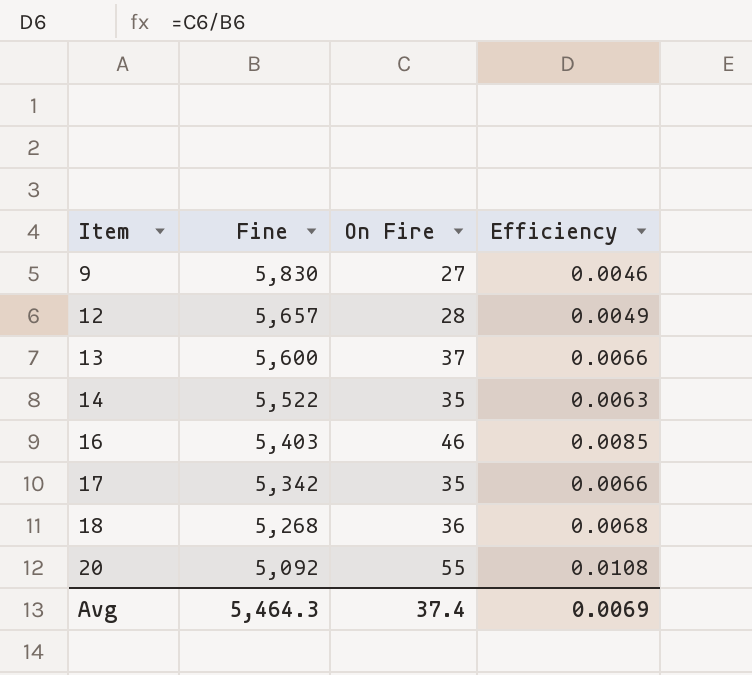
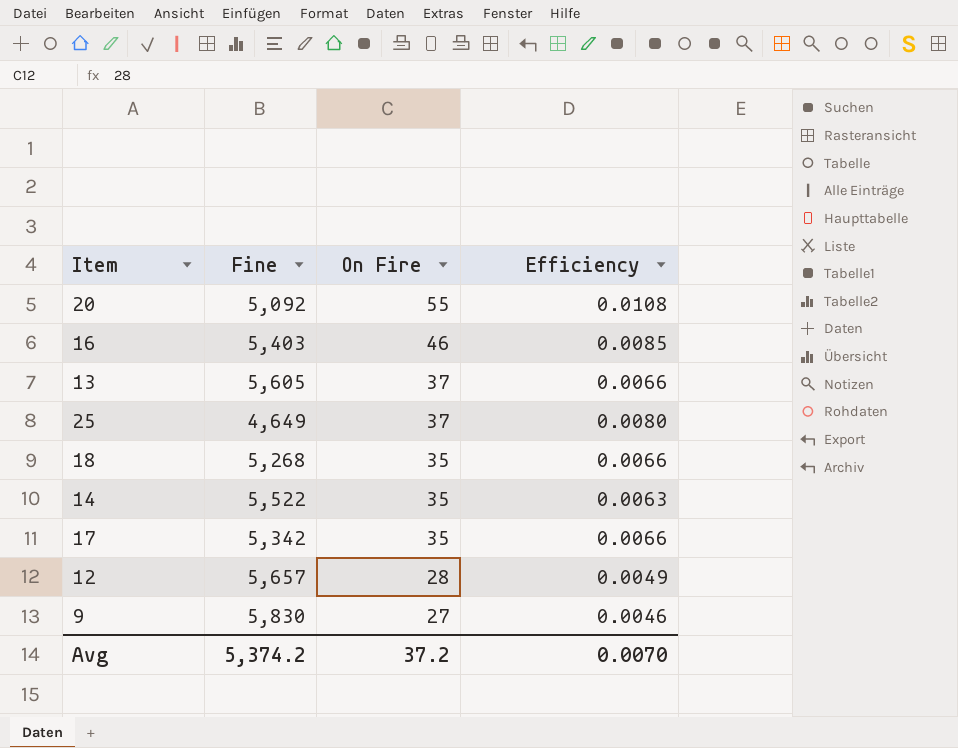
row order: Item ascending -> On Fire descending
13 | Fine: 5,600 -> 5,605
row 25: none -> 4,649 | 37 | 0.0080
18 | On Fire: 36 -> 35
18 | Efficiency: 0.0068 -> 0.0066
Avg | Fine: 5,464.3 -> 5,374.2
Avg | On Fire: 37.4 -> 37.2
Avg | Efficiency: 0.0069 -> 0.0070

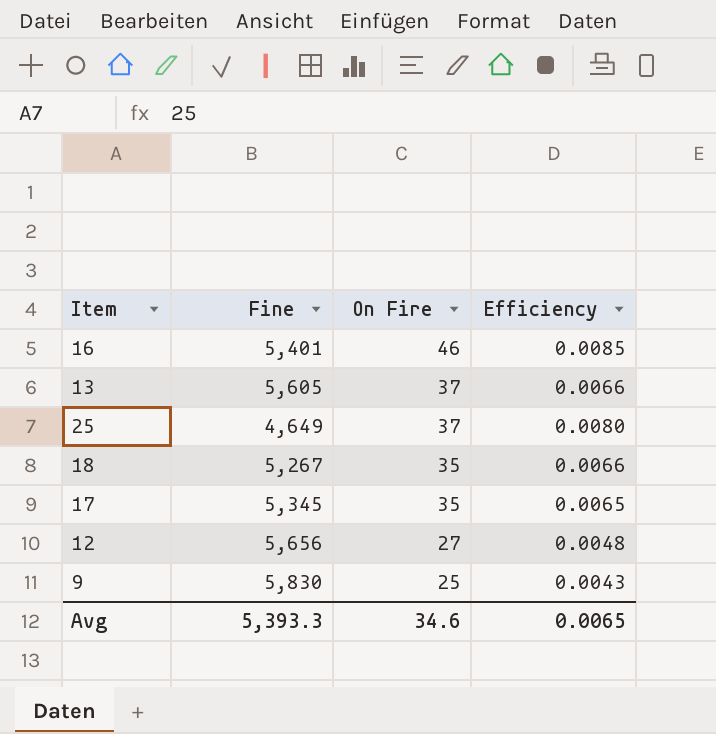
row 20: 5,092 | 55 | 0.0108 -> none
row 14: 5,522 | 35 | 0.0063 -> none
16 | Fine: 5,403 -> 5,401
18 | Fine: 5,268 -> 5,267
17 | Fine: 5,342 -> 5,345
17 | Efficiency: 0.0066 -> 0.0065
12 | Fine: 5,657 -> 5,656
12 | On Fire: 28 -> 27
12 | Efficiency: 0.0049 -> 0.0048
9 | On Fire: 27 -> 25
9 | Efficiency: 0.0046 -> 0.0043
Avg | Fine: 5,374.2 -> 5,393.3
Avg | On Fire: 37.2 -> 34.6
Avg | Efficiency: 0.0070 -> 0.0065

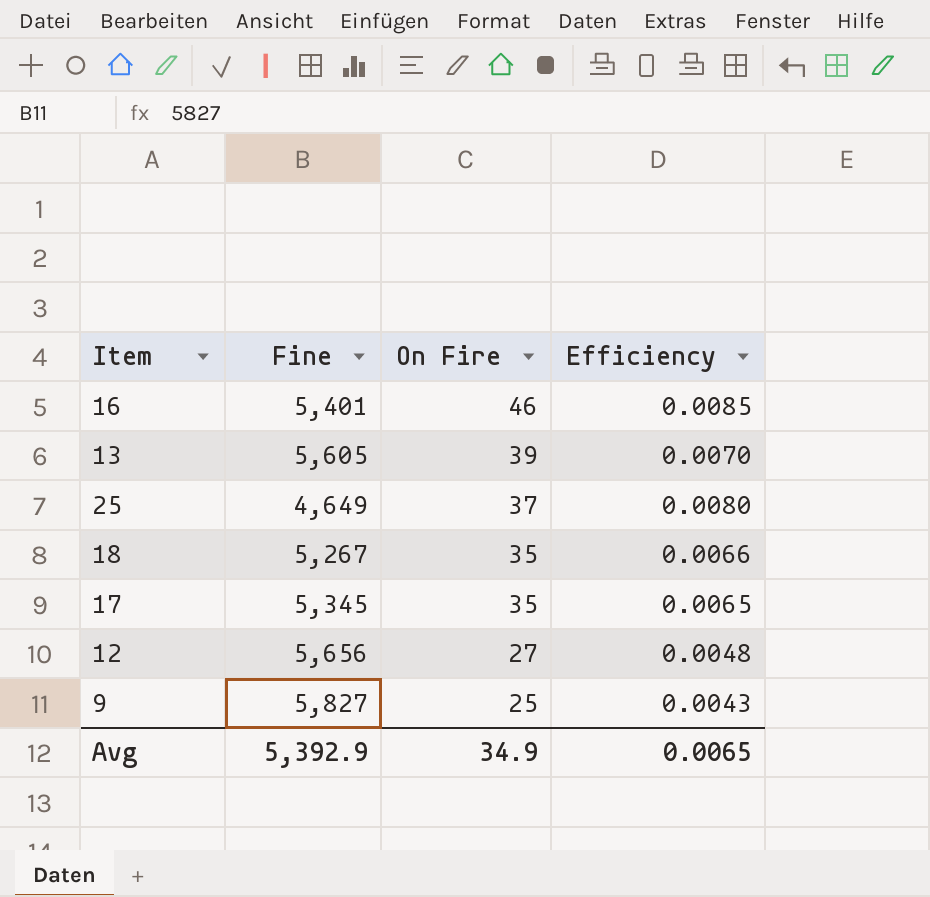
13 | On Fire: 37 -> 39
13 | Efficiency: 0.0066 -> 0.0070
9 | Fine: 5,830 -> 5,827
Avg | Fine: 5,393.3 -> 5,392.9
Avg | On Fire: 34.6 -> 34.9

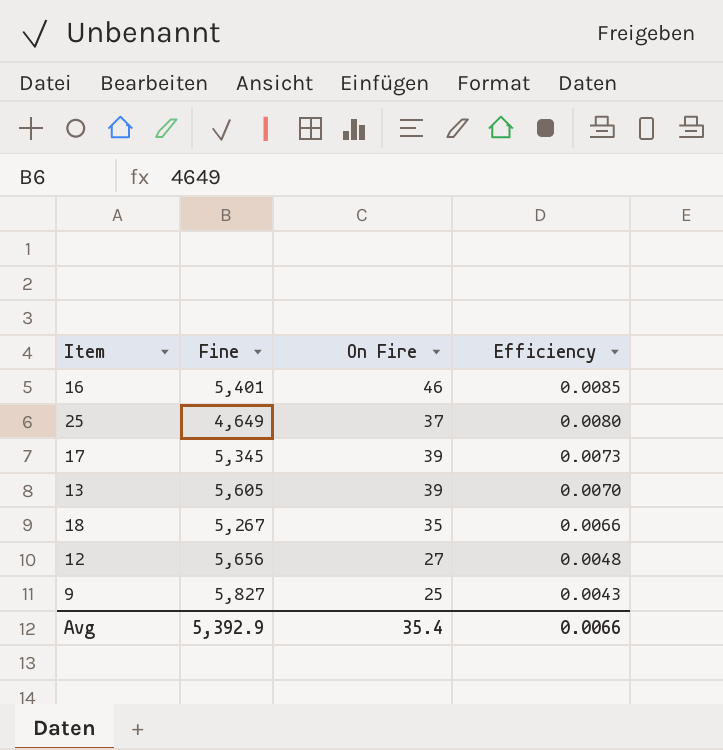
row order: On Fire descending -> Efficiency descending
17 | On Fire: 35 -> 39
17 | Efficiency: 0.0065 -> 0.0073
Avg | On Fire: 34.9 -> 35.4
Avg | Efficiency: 0.0065 -> 0.0066

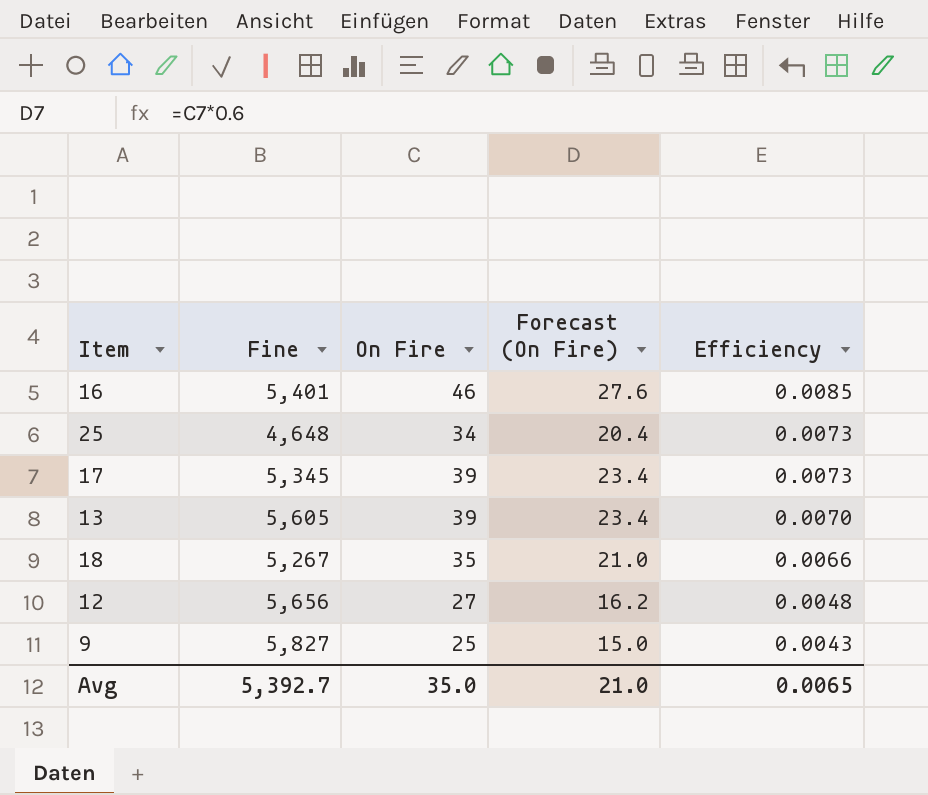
column Forecast (On Fire) | formula: none -> [On Fire] * 0.6
25 | Fine: 4,649 -> 4,648
25 | On Fire: 37 -> 34
25 | Efficiency: 0.0080 -> 0.0073
Avg | Fine: 5,392.9 -> 5,392.7
Avg | On Fire: 35.4 -> 35.0
Avg | Efficiency: 0.0066 -> 0.0065

